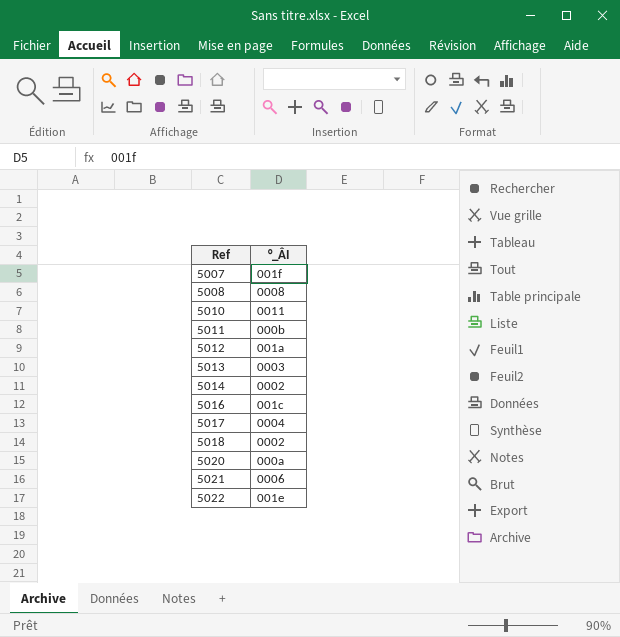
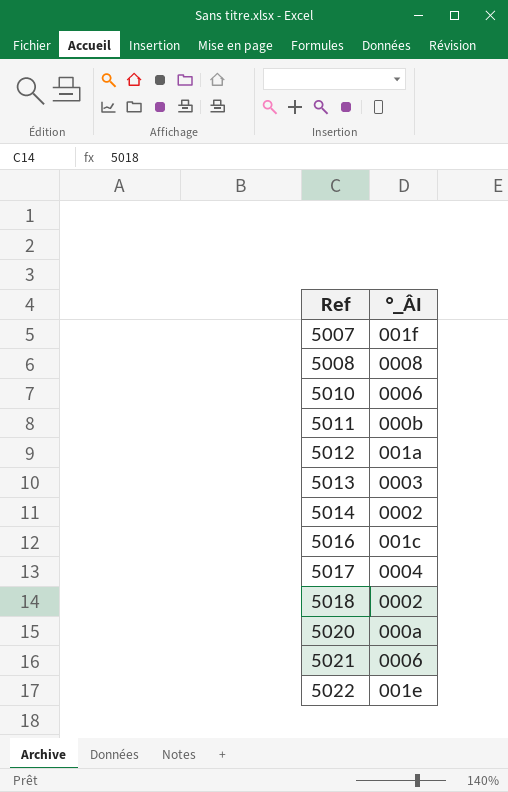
5010 | °_ÂI: 0011 -> 0006

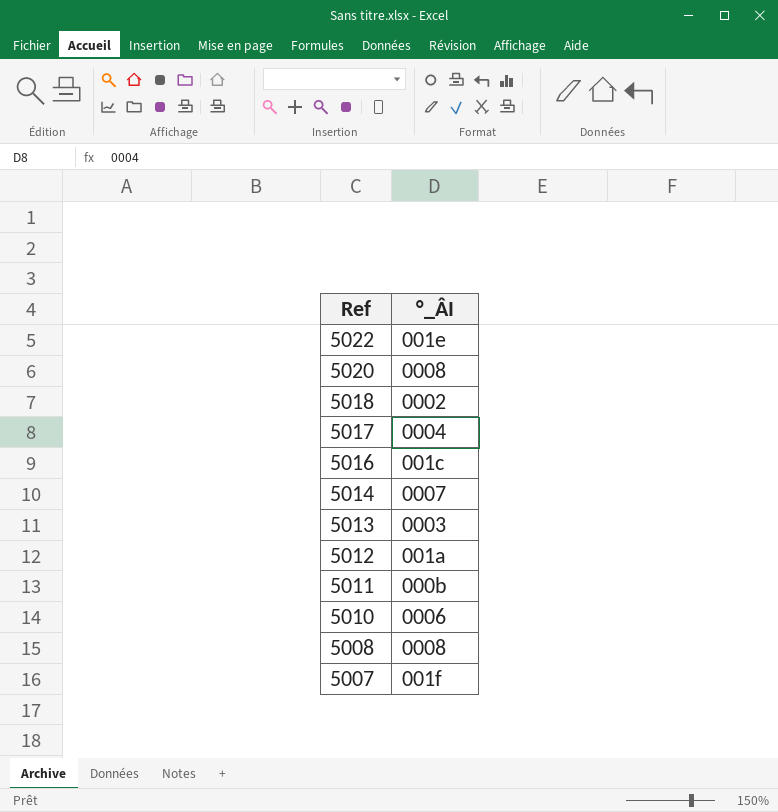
row order: Ref ascending -> Ref descending
row 5021: 0006 -> none
5020 | °_ÂI: 000a -> 0008
5014 | °_ÂI: 0002 -> 0007

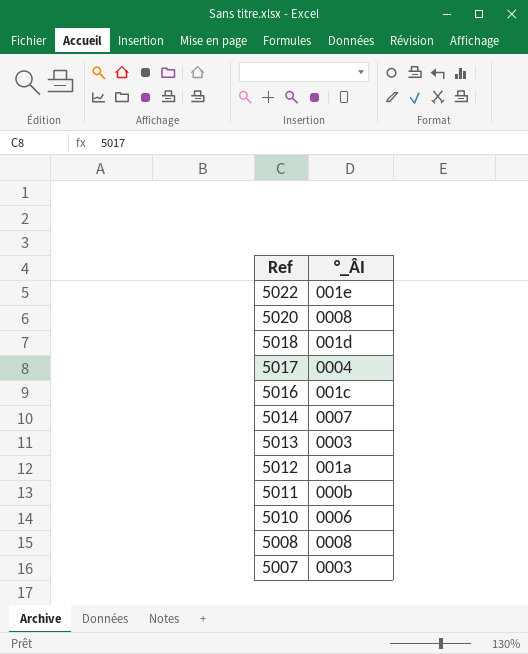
5018 | °_ÂI: 0002 -> 001d
5007 | °_ÂI: 001f -> 0003

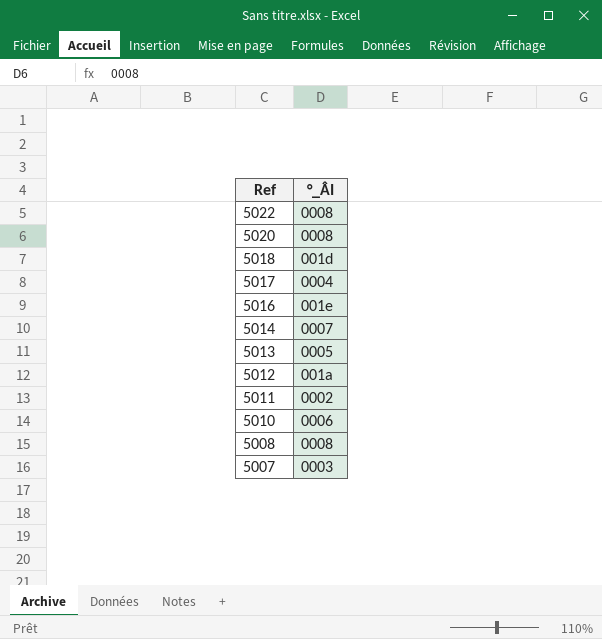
5022 | °_ÂI: 001e -> 0008
5016 | °_ÂI: 001c -> 001e
5013 | °_ÂI: 0003 -> 0005
5011 | °_ÂI: 000b -> 0002

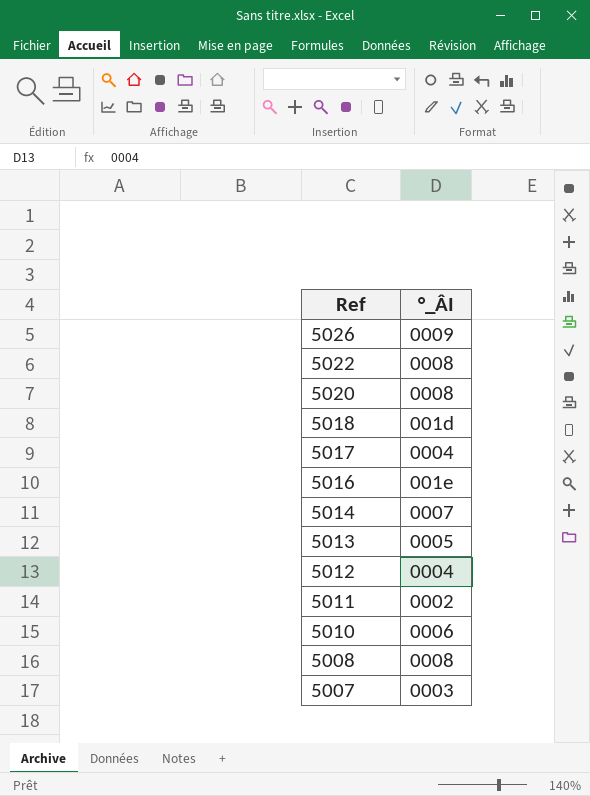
row 5026: none -> 0009
5012 | °_ÂI: 001a -> 0004

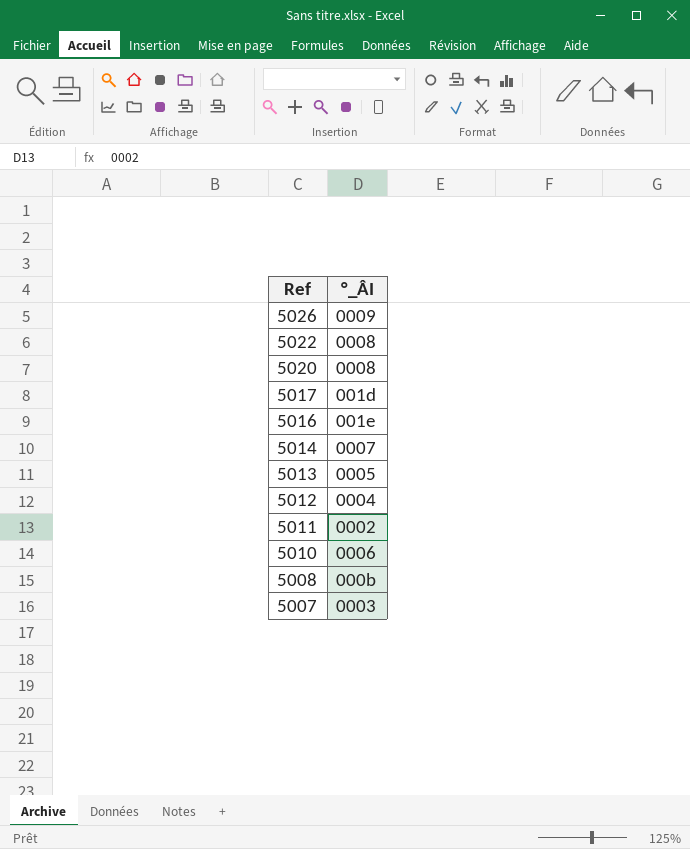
row 5018: 001d -> none
5017 | °_ÂI: 0004 -> 001d
5008 | °_ÂI: 0008 -> 000b

